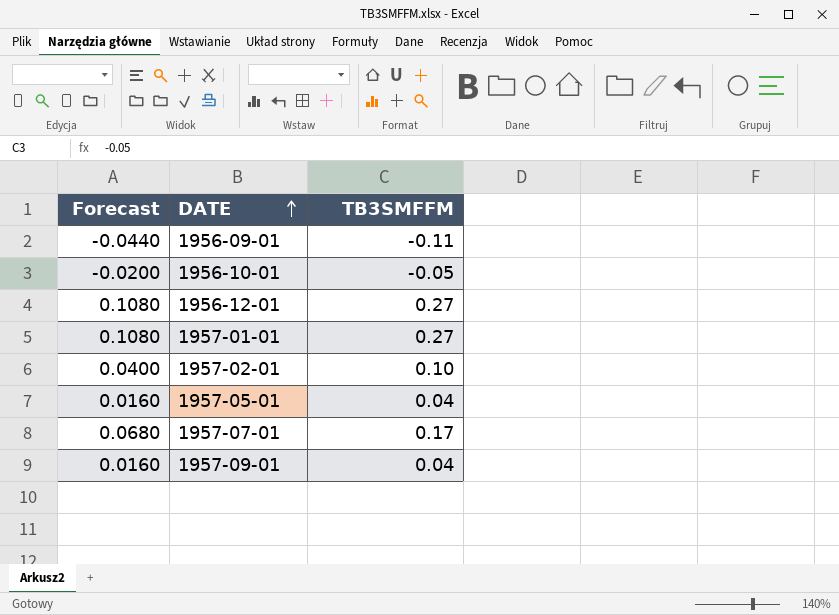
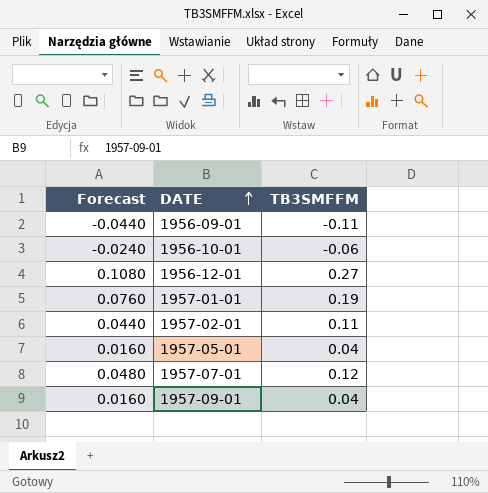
1956-10-01 | Forecast: -0.0200 -> -0.0240
1956-10-01 | TB3SMFFM: -0.05 -> -0.06
1957-01-01 | Forecast: 0.1080 -> 0.0760
1957-01-01 | TB3SMFFM: 0.27 -> 0.19
1957-02-01 | Forecast: 0.0400 -> 0.0440
1957-02-01 | TB3SMFFM: 0.10 -> 0.11
1957-07-01 | Forecast: 0.0680 -> 0.0480
1957-07-01 | TB3SMFFM: 0.17 -> 0.12

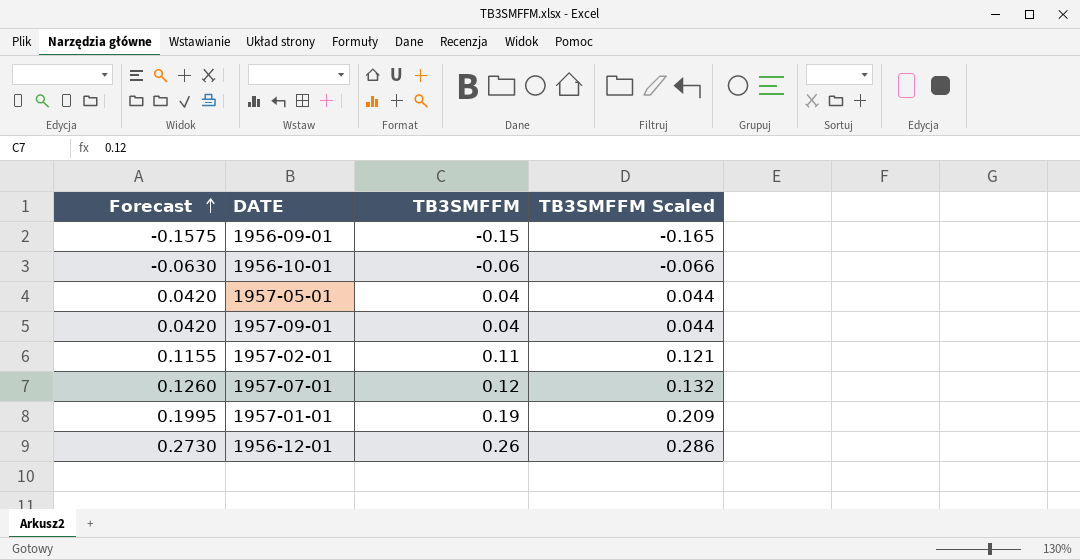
row order: DATE ascending -> Forecast ascending
column Forecast | formula: [TB3SMFFM] * 0.4 -> [TB3SMFFM] * 1.05
column TB3SMFFM Scaled | formula: none -> [TB3SMFFM] * 1.1
1956-09-01 | TB3SMFFM: -0.11 -> -0.15
1956-12-01 | TB3SMFFM: 0.27 -> 0.26

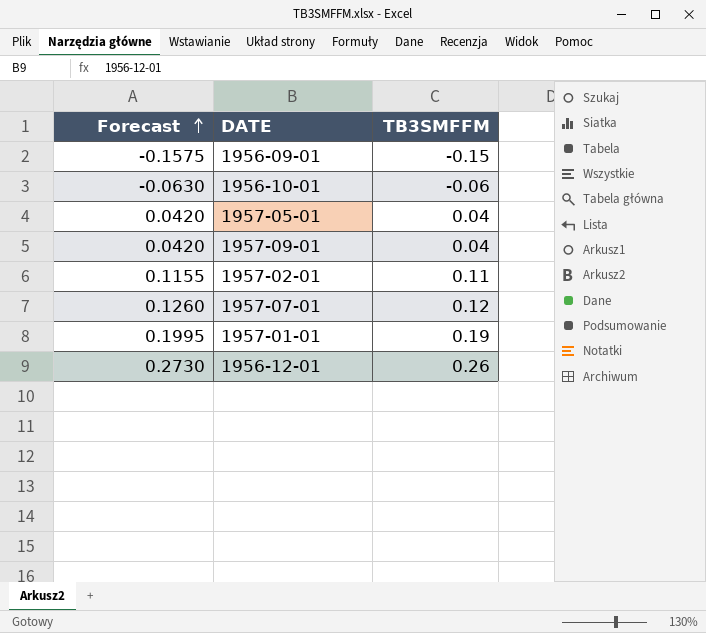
column TB3SMFFM Scaled | formula: [TB3SMFFM] * 1.1 -> none

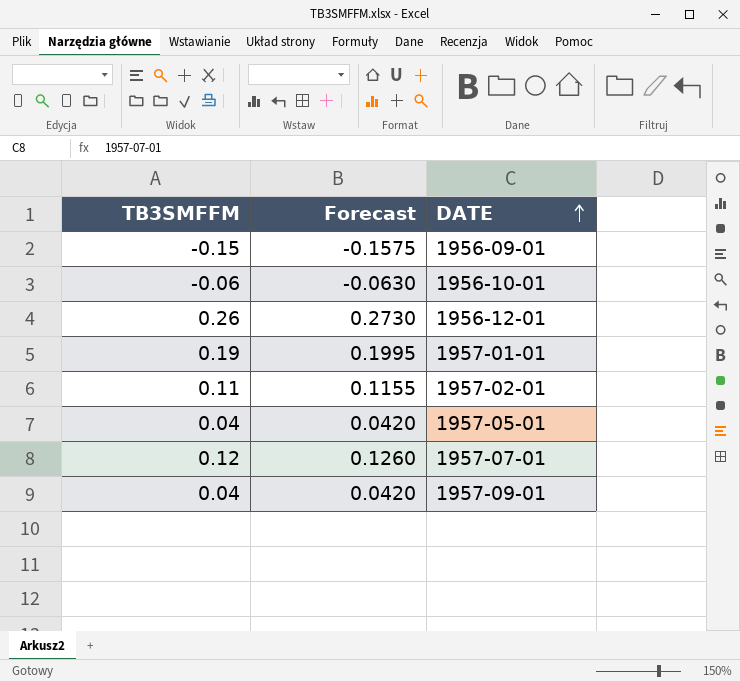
row order: Forecast ascending -> DATE ascending
column TB3SMFFM | position: 3 -> 1

